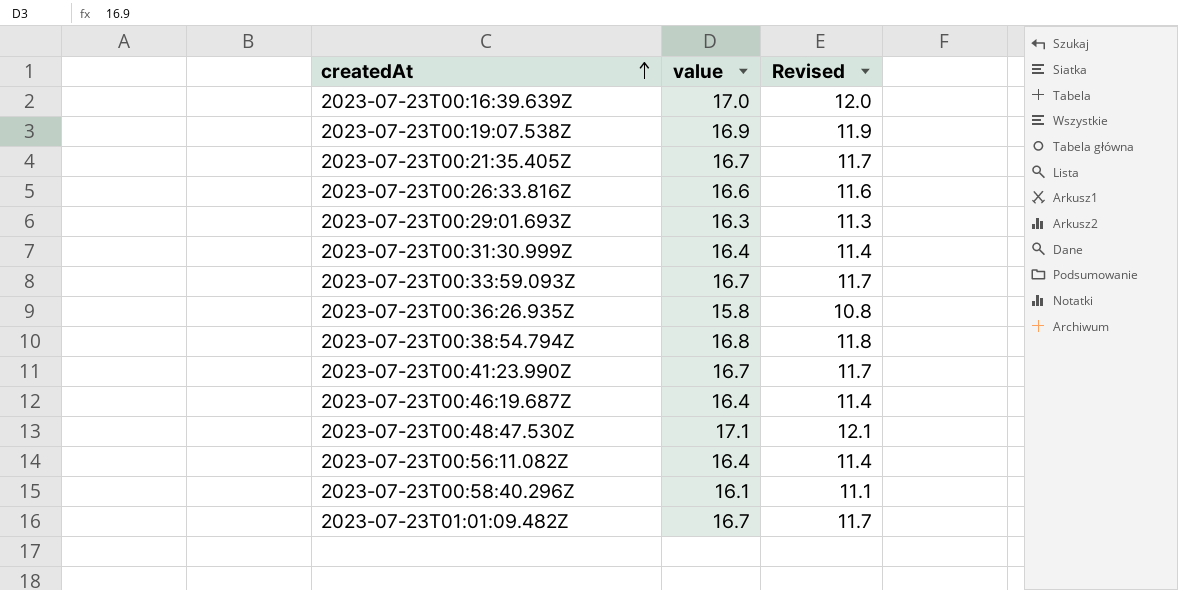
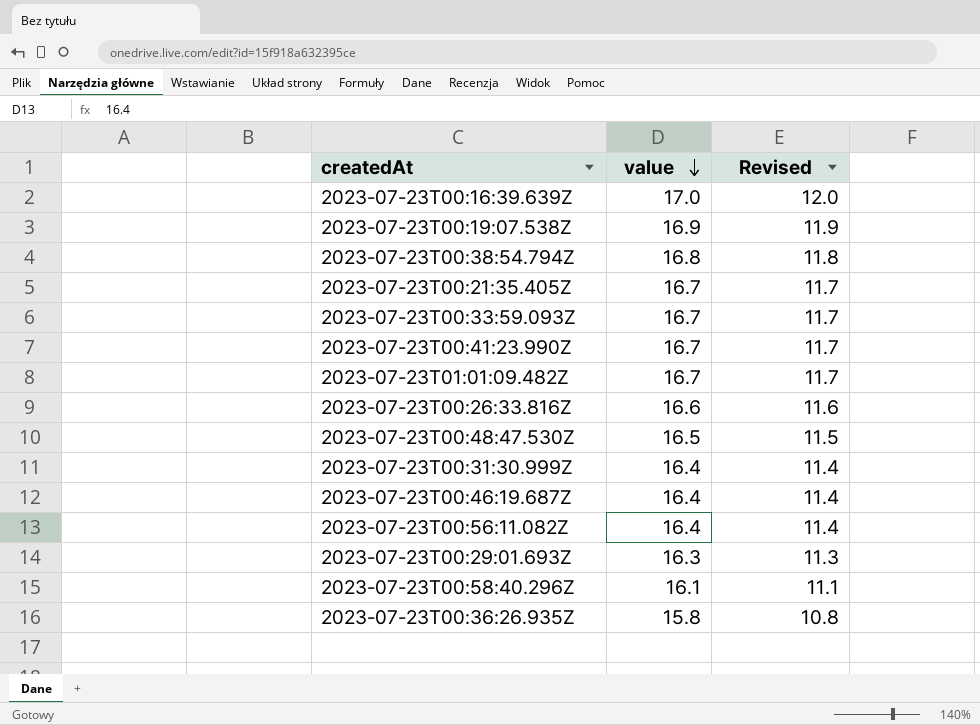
row order: createdAt ascending -> value descending
2023-07-23T00:48:47.530Z | value: 17.1 -> 16.5
2023-07-23T00:48:47.530Z | Revised: 12.1 -> 11.5

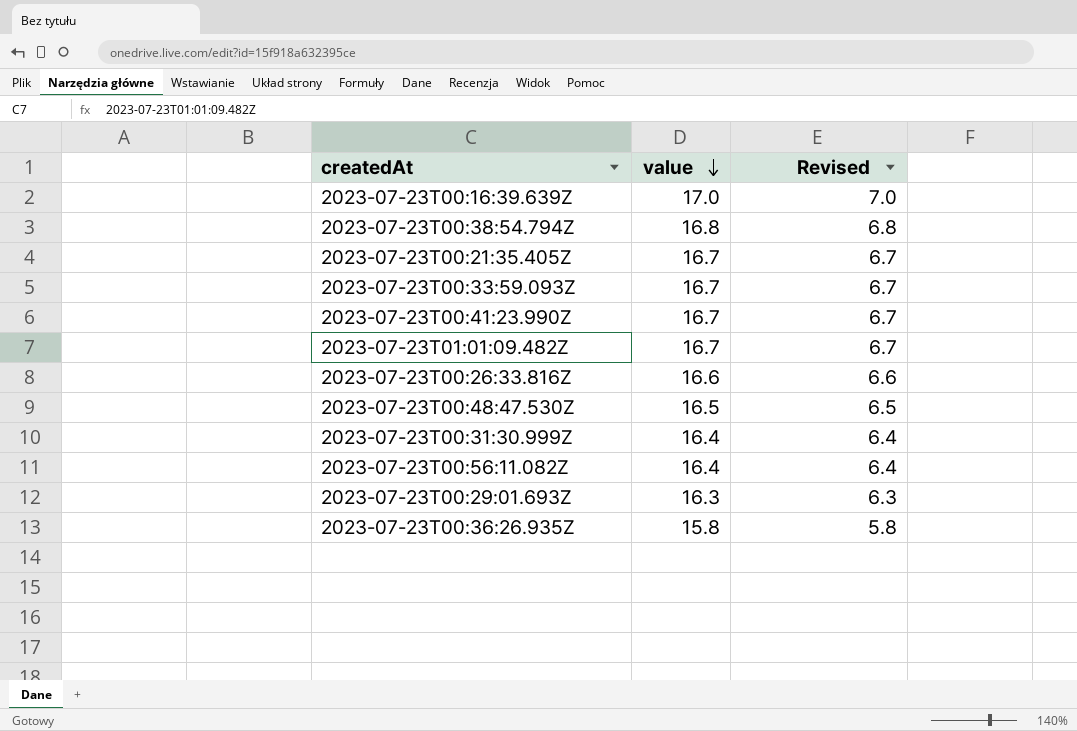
column Revised | formula: [value] - 5 -> [value] - 10
row 2023-07-23T00:19:07.538Z: 16.9 | 11.9 -> none
row 2023-07-23T00:46:19.687Z: 16.4 | 11.4 -> none
row 2023-07-23T00:58:40.296Z: 16.1 | 11.1 -> none

